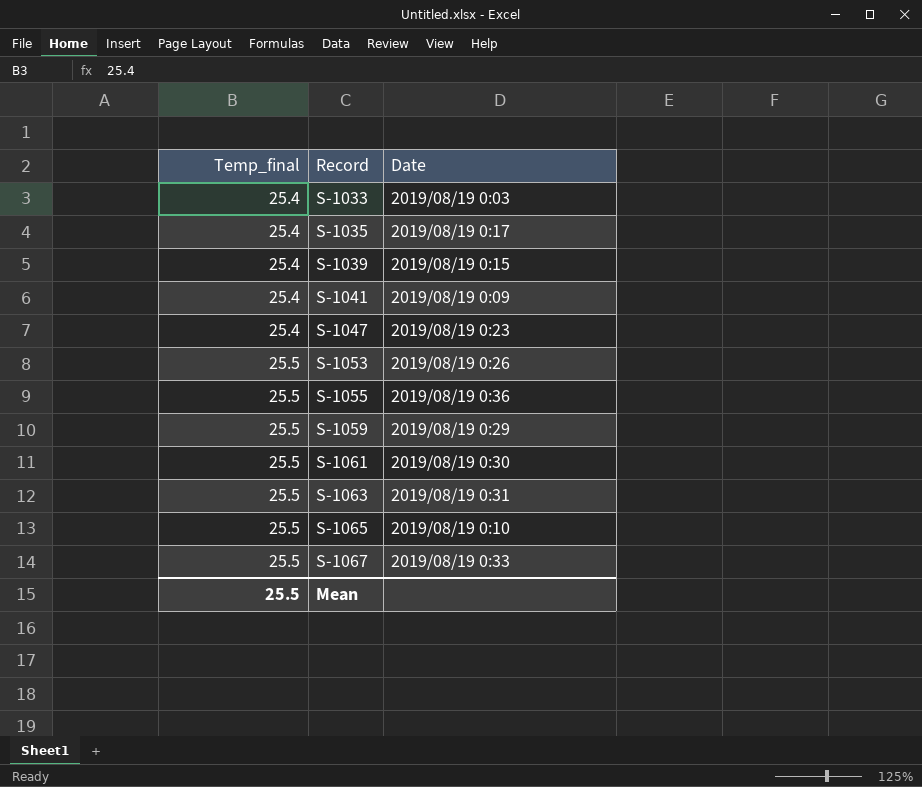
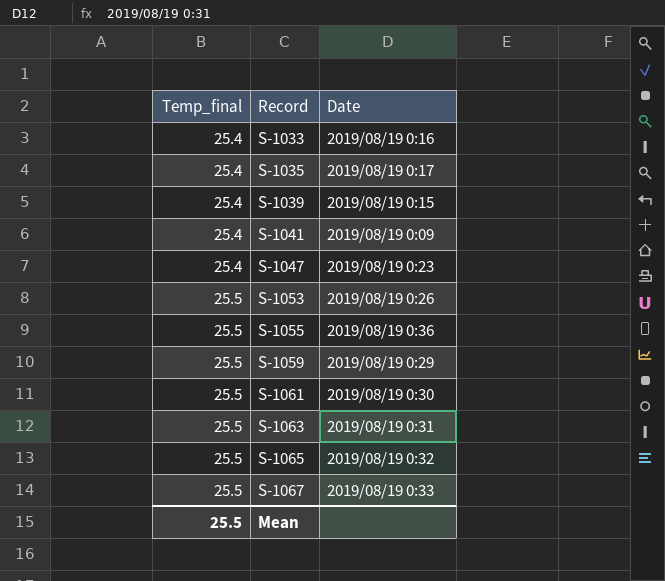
S-1033 | Date: 2019/08/19 0:03 -> 2019/08/19 0:16
S-1065 | Date: 2019/08/19 0:10 -> 2019/08/19 0:32

